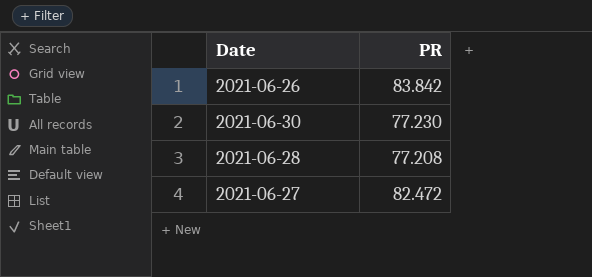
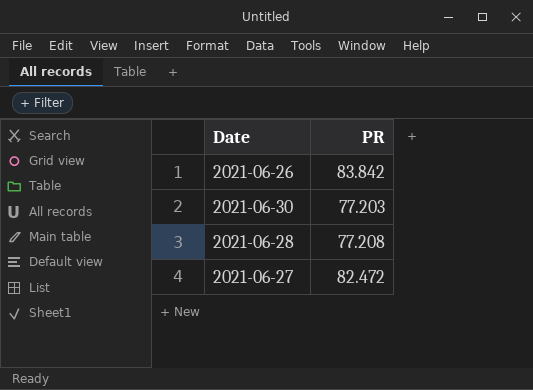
2021-06-30 | PR: 77.230 -> 77.203

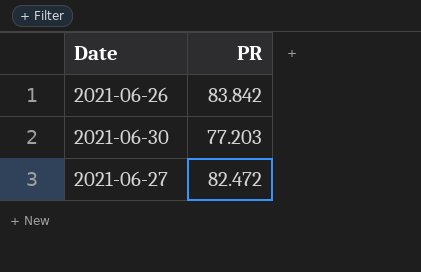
row 2021-06-28: 77.208 -> none

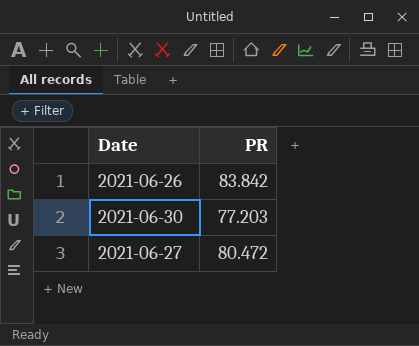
2021-06-27 | PR: 82.472 -> 80.472

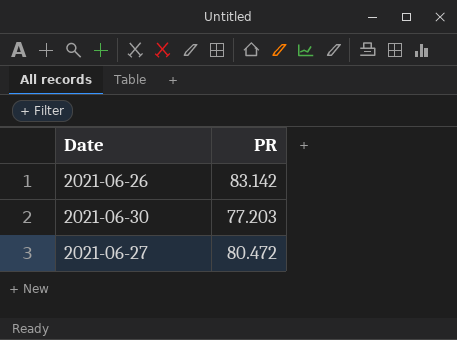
2021-06-26 | PR: 83.842 -> 83.142

